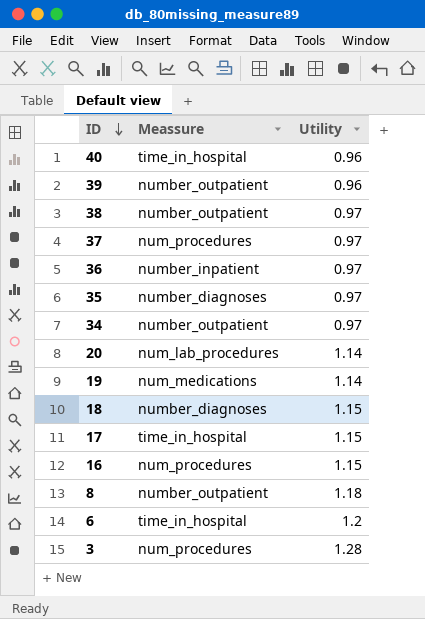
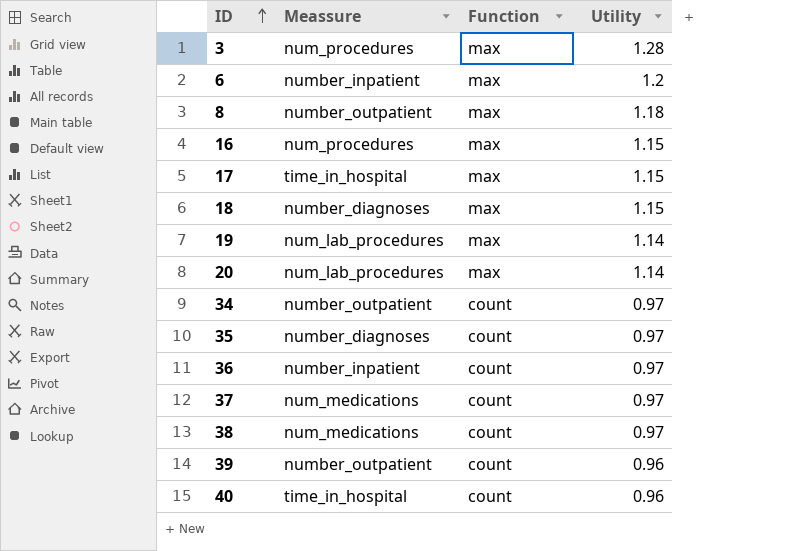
row order: ID descending -> ID ascending
column Function | position: none -> 3
6 | Meassure: time_in_hospital -> number_inpatient
19 | Meassure: num_medications -> num_lab_procedures
37 | Meassure: num_procedures -> num_medications
38 | Meassure: number_outpatient -> num_medications

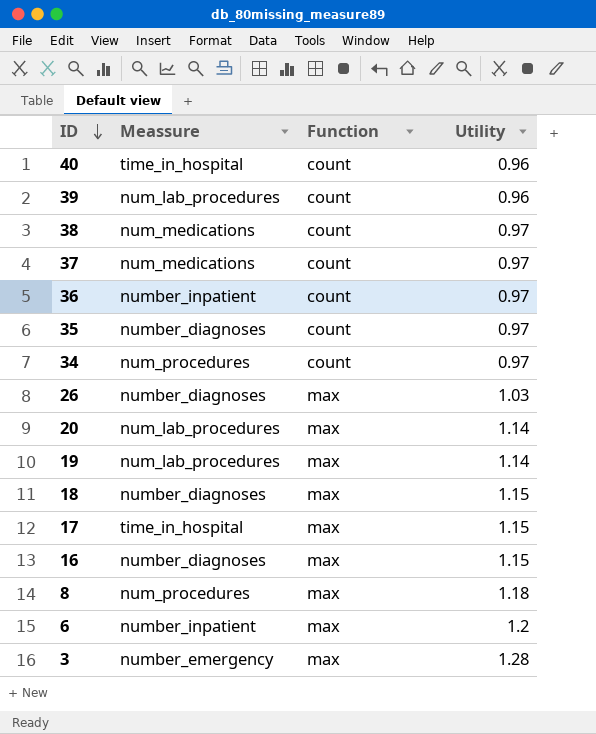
row order: ID ascending -> ID descending
39 | Meassure: number_outpatient -> num_lab_procedures
34 | Meassure: number_outpatient -> num_procedures
row 26: none -> number_diagnoses | max | 1.03
16 | Meassure: num_procedures -> number_diagnoses
8 | Meassure: number_outpatient -> num_procedures
3 | Meassure: num_procedures -> number_emergency

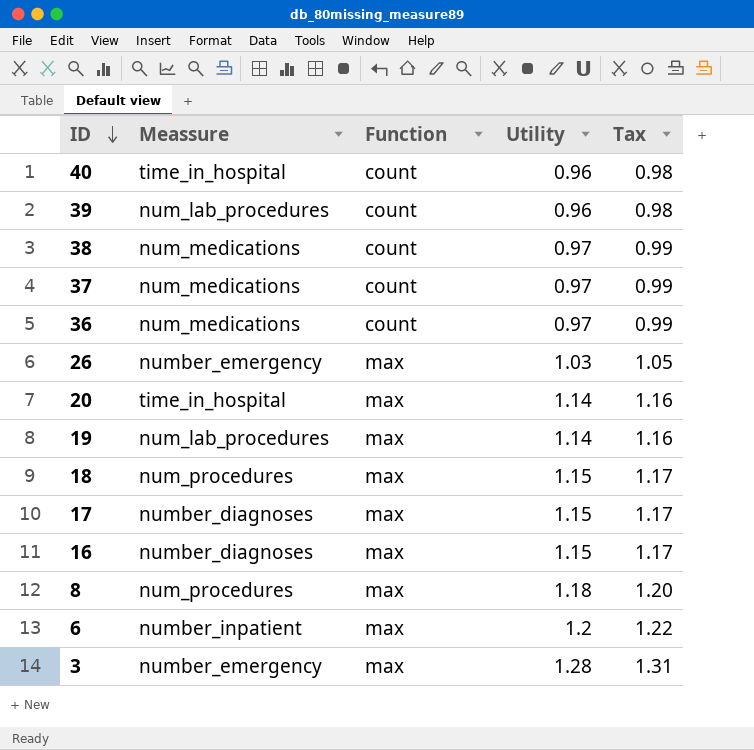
column Tax | formula: none -> [Utility] * 1.02
row 35: number_diagnoses | count | 0.97 -> none
row 34: num_procedures | count | 0.97 -> none
36 | Meassure: number_inpatient -> num_medications
26 | Meassure: number_diagnoses -> number_emergency
20 | Meassure: num_lab_procedures -> time_in_hospital
18 | Meassure: number_diagnoses -> num_procedures
17 | Meassure: time_in_hospital -> number_diagnoses

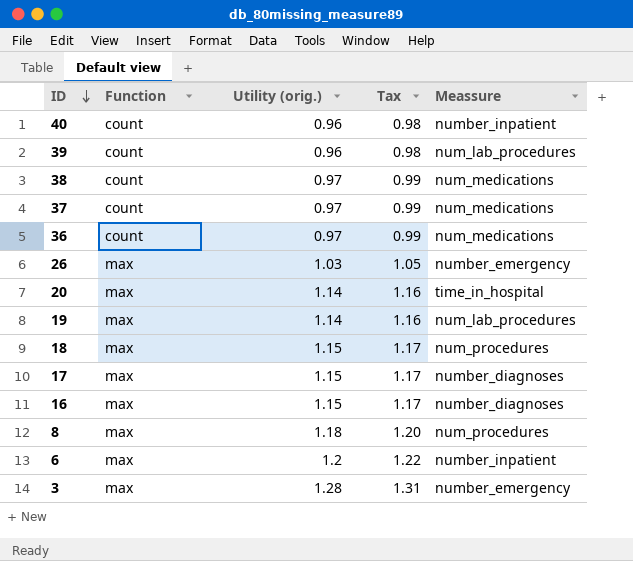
column name: Utility -> Utility (orig.)
column Meassure | position: 2 -> 5
40 | Meassure: time_in_hospital -> number_inpatient

